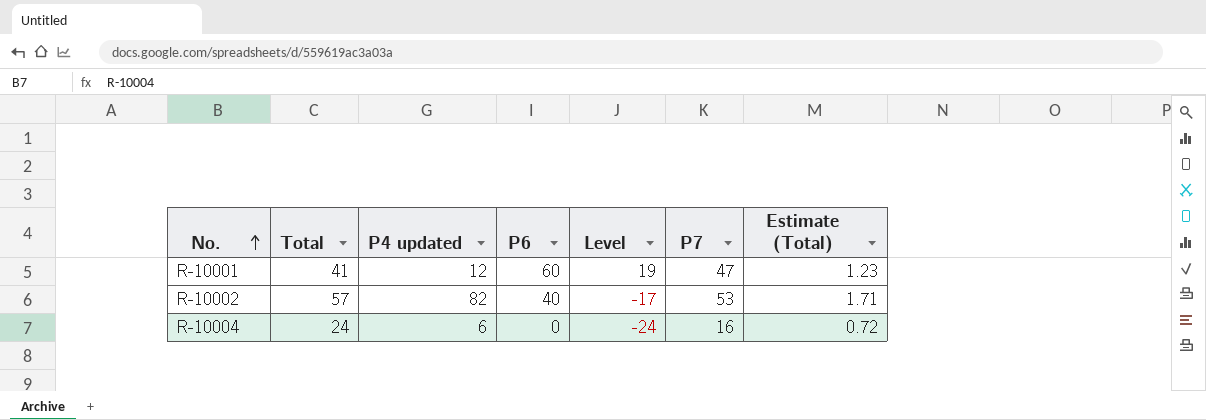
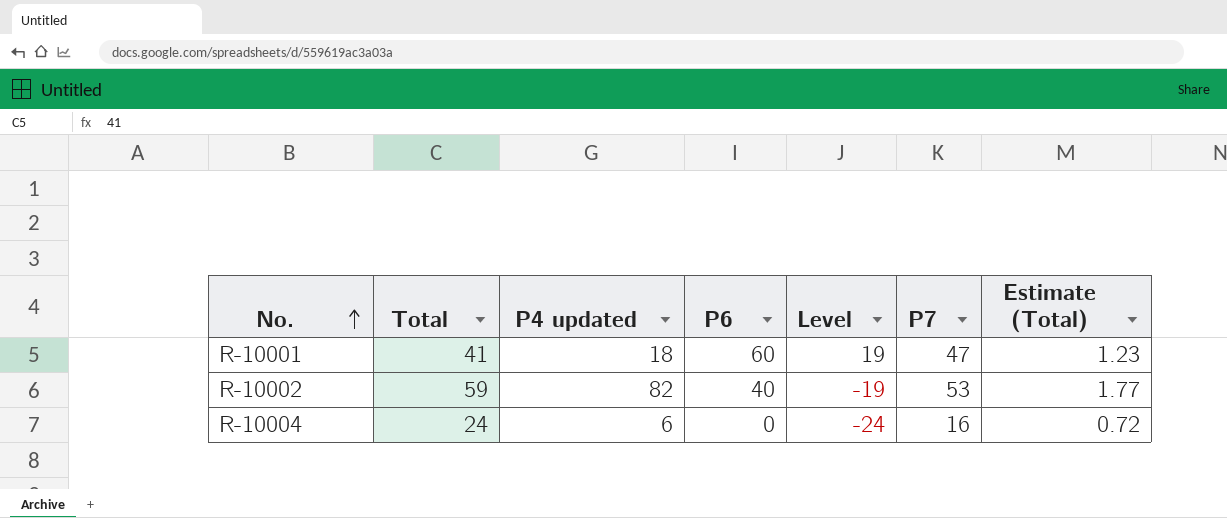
R-10001 | P4 updated: 12 -> 18
R-10002 | Total: 57 -> 59
R-10002 | Level: -17 -> -19
R-10002 | Estimate (Total): 1.71 -> 1.77

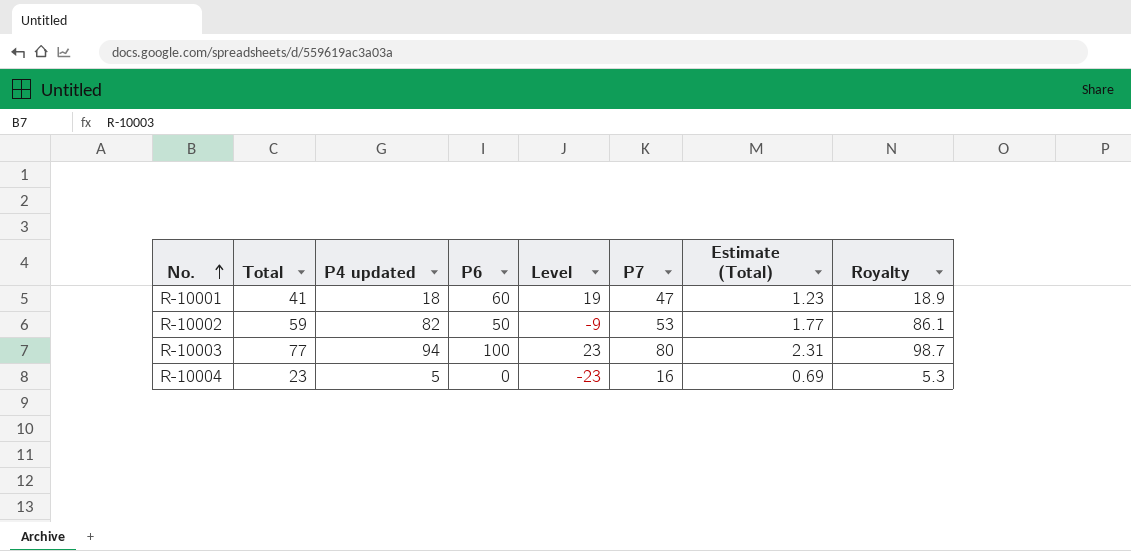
column Royalty | formula: none -> [P4 updated] * 1.05
R-10002 | P6: 40 -> 50
R-10002 | Level: -19 -> -9
row R-10003: none -> 77 | 94 | 100 | 23 | 80 | 2.31 | 98.7
R-10004 | Total: 24 -> 23
R-10004 | P4 updated: 6 -> 5
R-10004 | Level: -24 -> -23
R-10004 | Estimate (Total): 0.72 -> 0.69

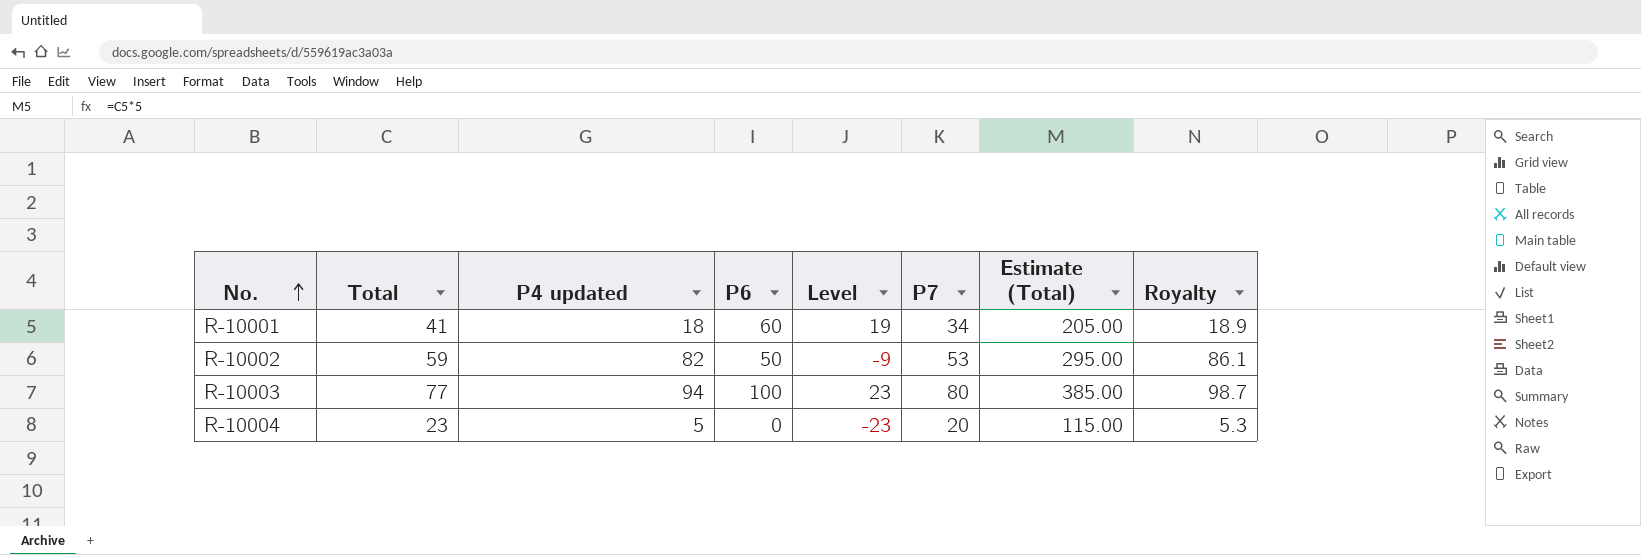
column Estimate (Total) | formula: [Total] * 0.03 -> [Total] * 5
R-10001 | P7: 47 -> 34
R-10004 | P7: 16 -> 20

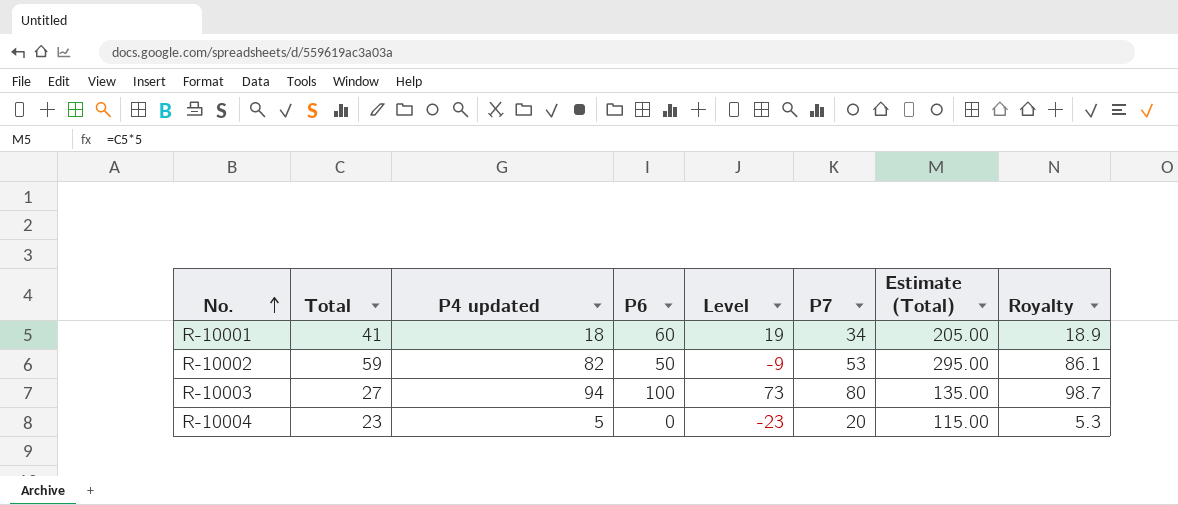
R-10003 | Total: 77 -> 27
R-10003 | Level: 23 -> 73
R-10003 | Estimate (Total): 385.00 -> 135.00

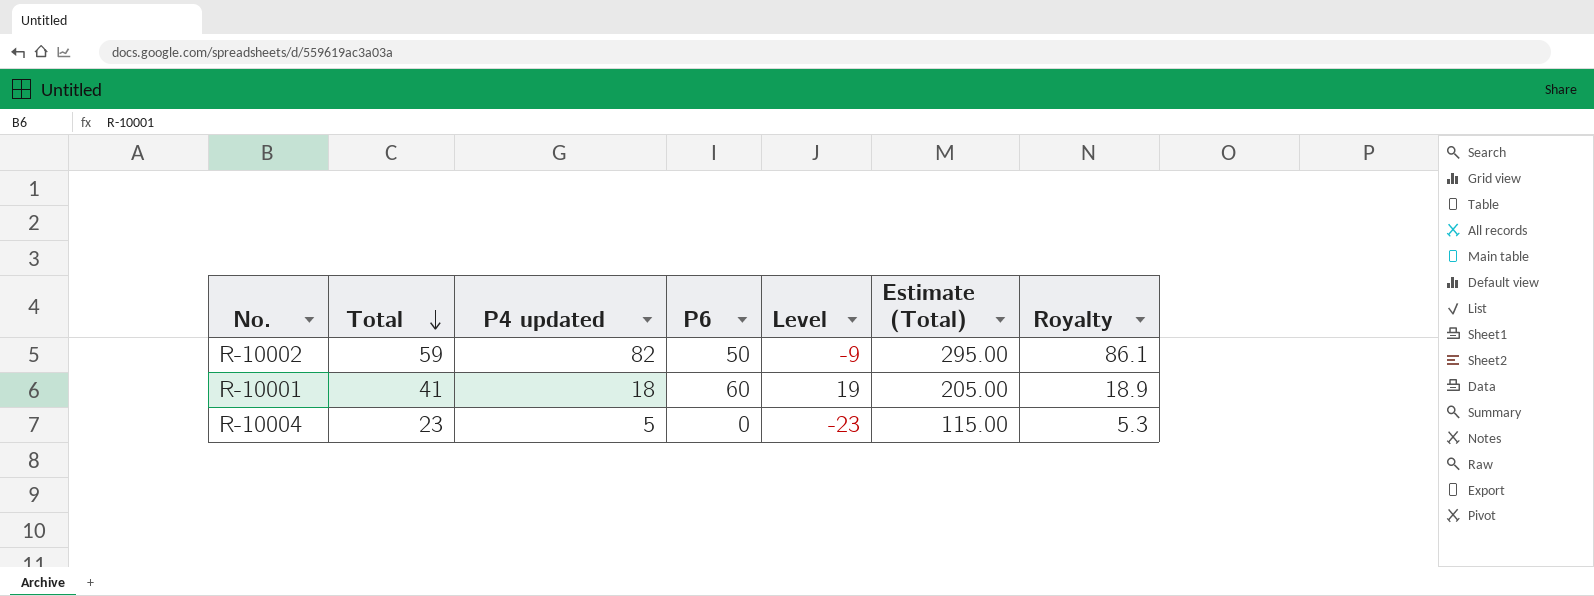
row order: No. ascending -> Total descending
column P7 | position: 6 -> none
row R-10003: 27 | 94 | 100 | 73 | 80 | 135.00 | 98.7 -> none

